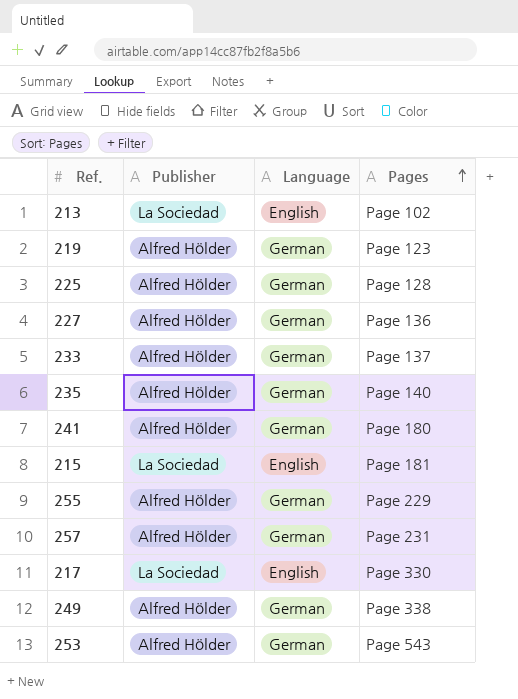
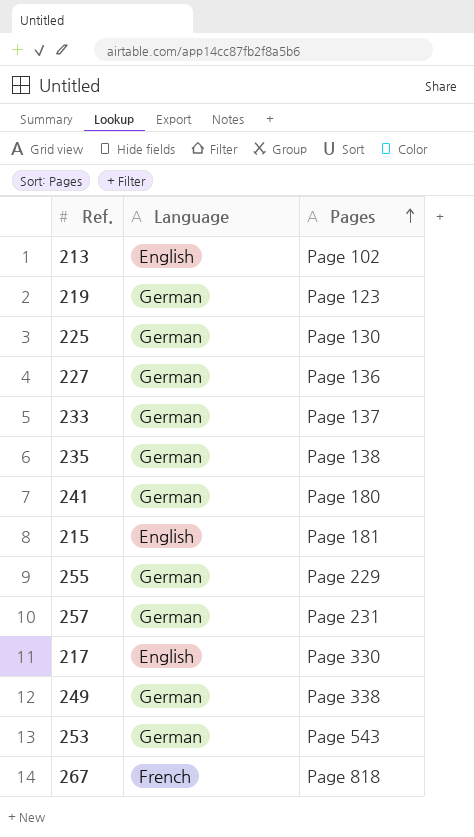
column Publisher | position: 2 -> none
225 | Pages: Page 128 -> Page 130
235 | Pages: Page 140 -> Page 138
row 267: none -> French | Page 818

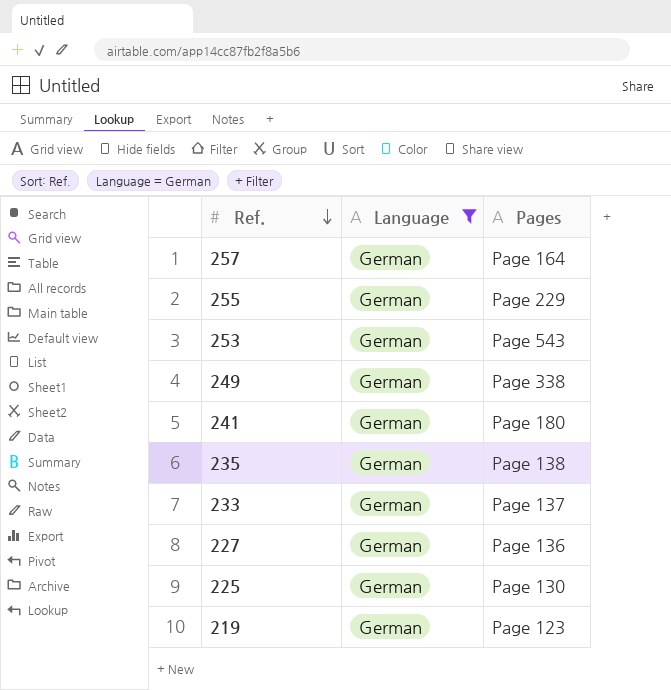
filter: none -> Language = German
row order: Pages ascending -> Ref. descending
257 | Pages: Page 231 -> Page 164

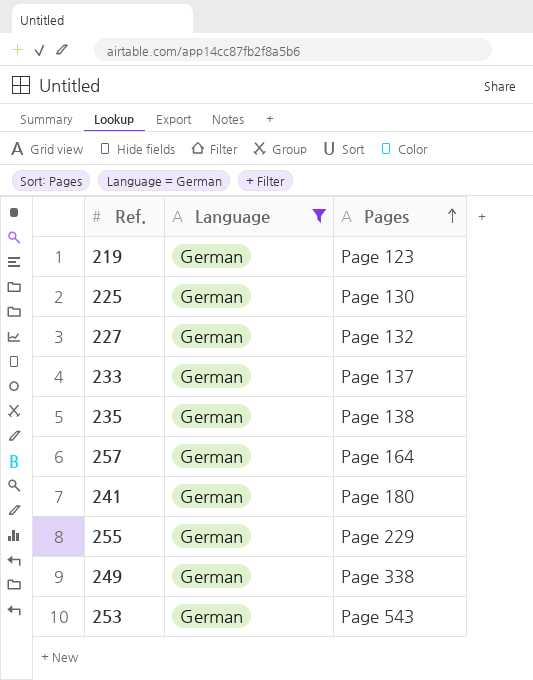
row order: Ref. descending -> Pages ascending
227 | Pages: Page 136 -> Page 132

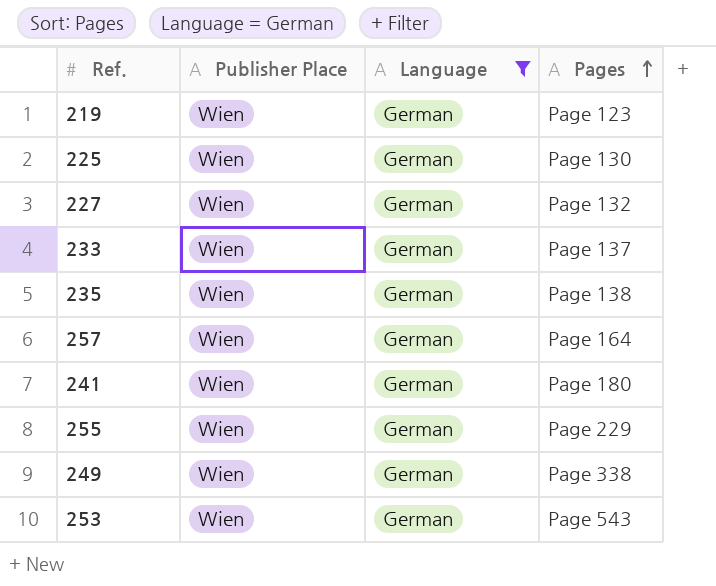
column Publisher Place | position: none -> 2

